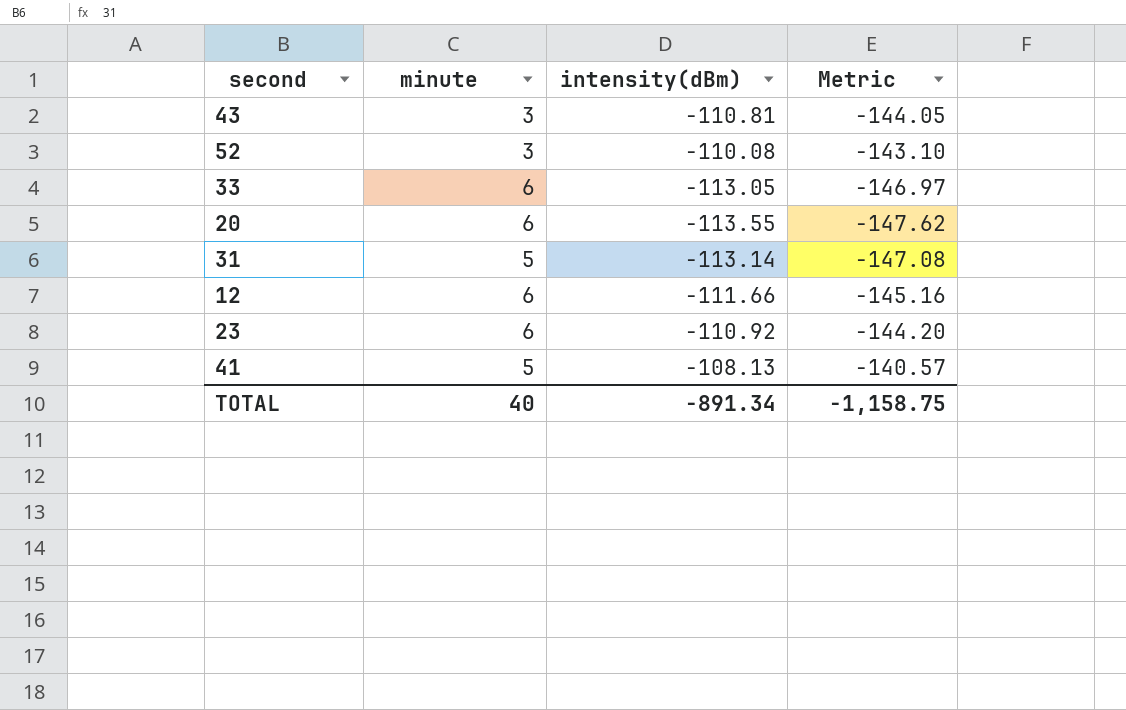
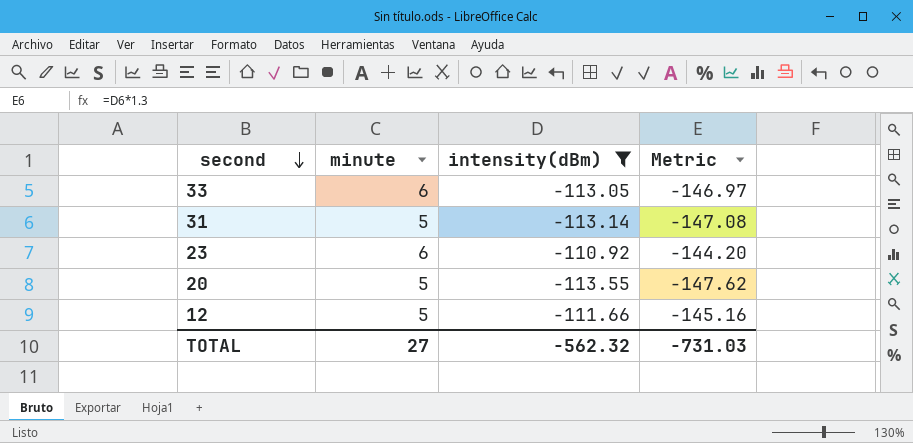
filter: none -> intensity(dBm) <= -110.92
row order: none -> second descending
20 | minute: 6 -> 5
12 | minute: 6 -> 5
TOTAL | minute: 40 -> 27
TOTAL | intensity(dBm): -891.34 -> -562.32
TOTAL | Metric: -1,158.75 -> -731.03

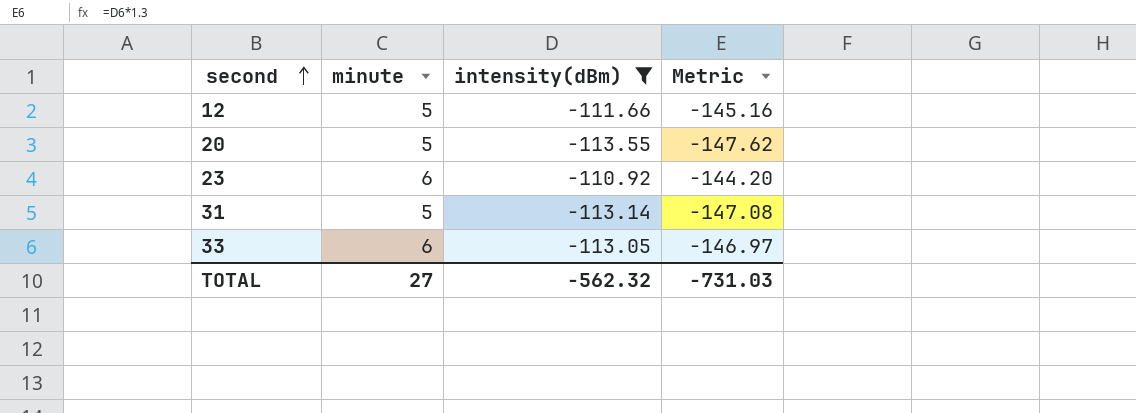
row order: second descending -> second ascending

